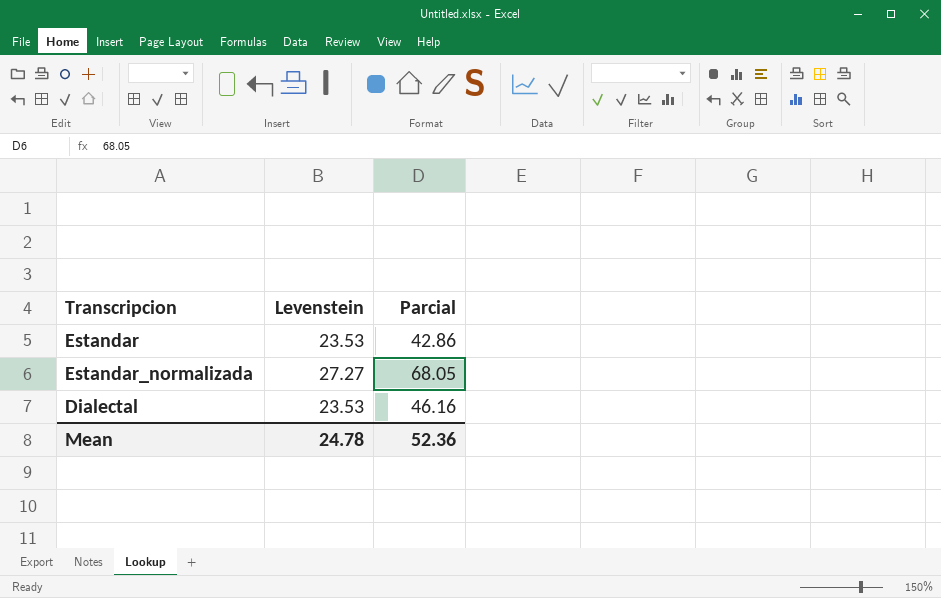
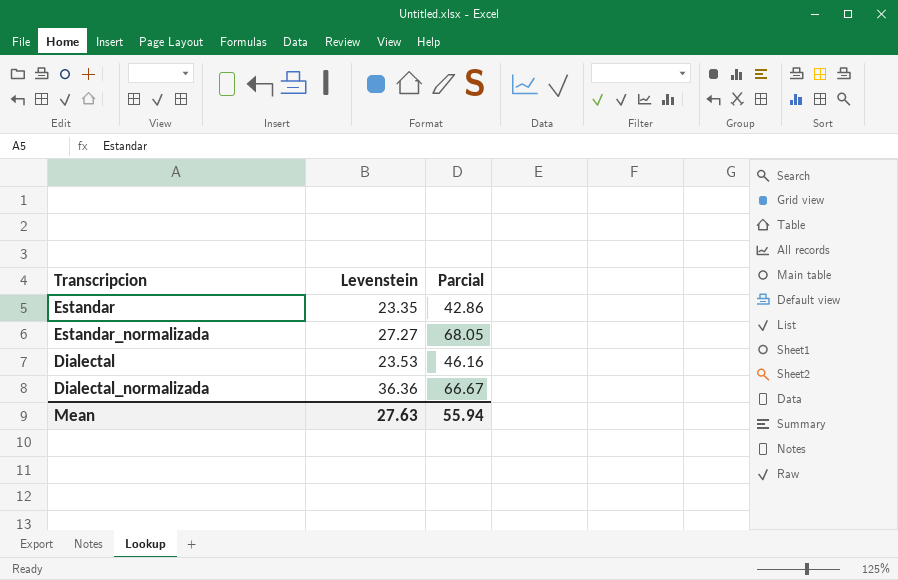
Estandar | Levenstein: 23.53 -> 23.35
row Dialectal_normalizada: none -> 36.36 | 66.67
Mean | Levenstein: 24.78 -> 27.63
Mean | Parcial: 52.36 -> 55.94

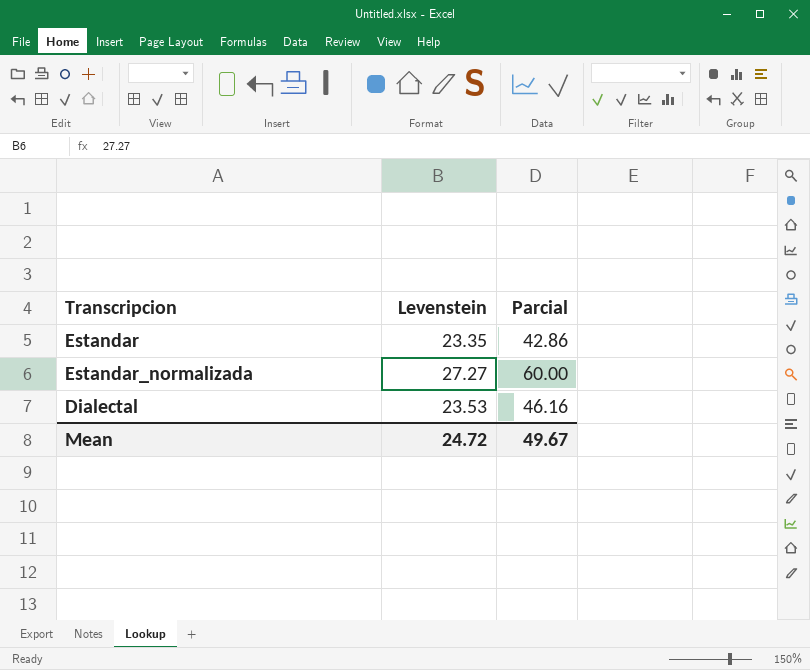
row Dialectal_normalizada: 36.36 | 66.67 -> none
Estandar_normalizada | Parcial: 68.05 -> 60.00
Mean | Levenstein: 27.63 -> 24.72
Mean | Parcial: 55.94 -> 49.67

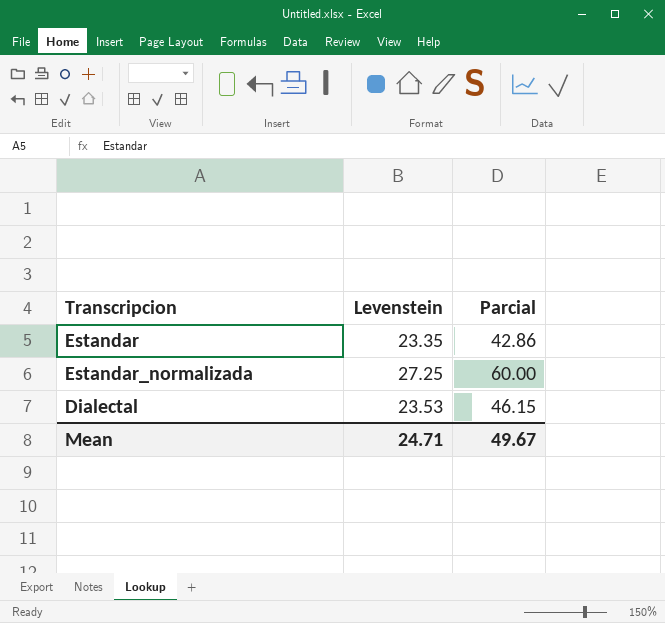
Estandar_normalizada | Levenstein: 27.27 -> 27.25
Dialectal | Parcial: 46.16 -> 46.15
Mean | Levenstein: 24.72 -> 24.71

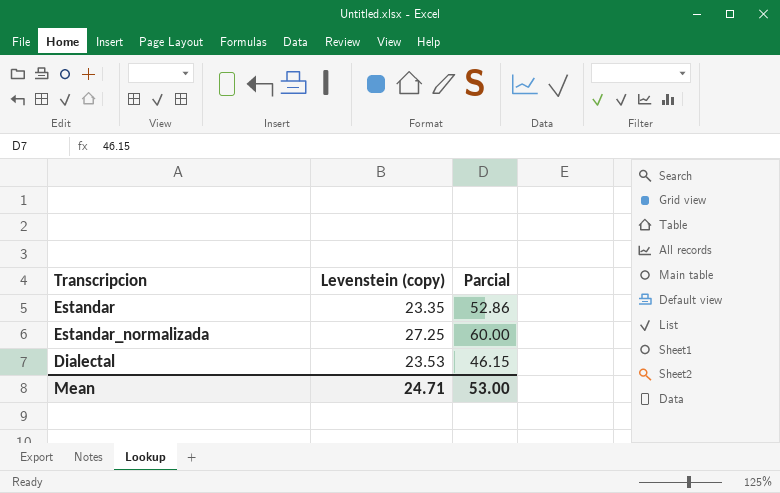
column name: Levenstein -> Levenstein (copy)
Estandar | Parcial: 42.86 -> 52.86
Mean | Parcial: 49.67 -> 53.00

